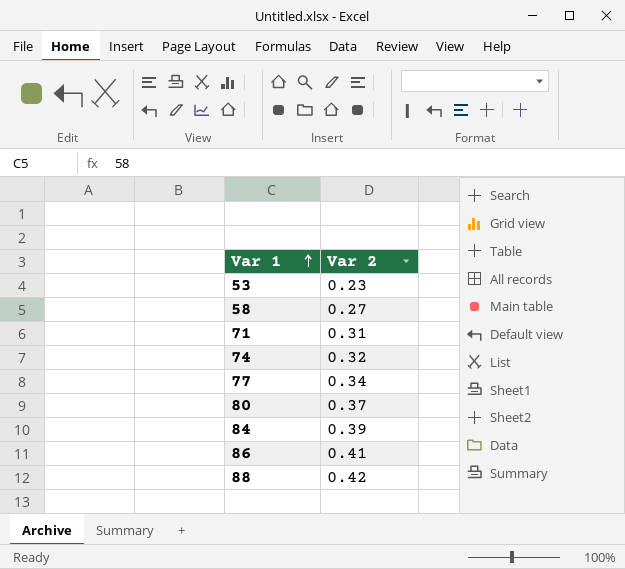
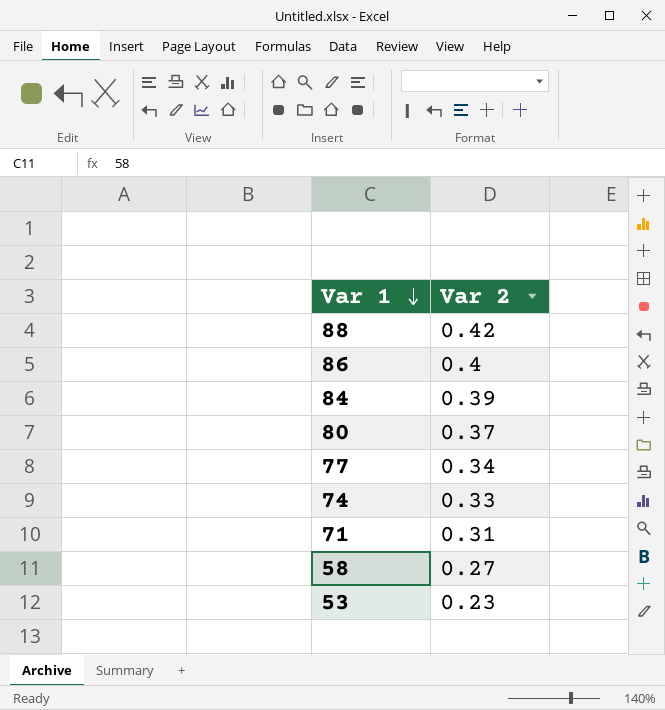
row order: Var 1 ascending -> Var 1 descending
86 | Var 2: 0.41 -> 0.4
74 | Var 2: 0.32 -> 0.33

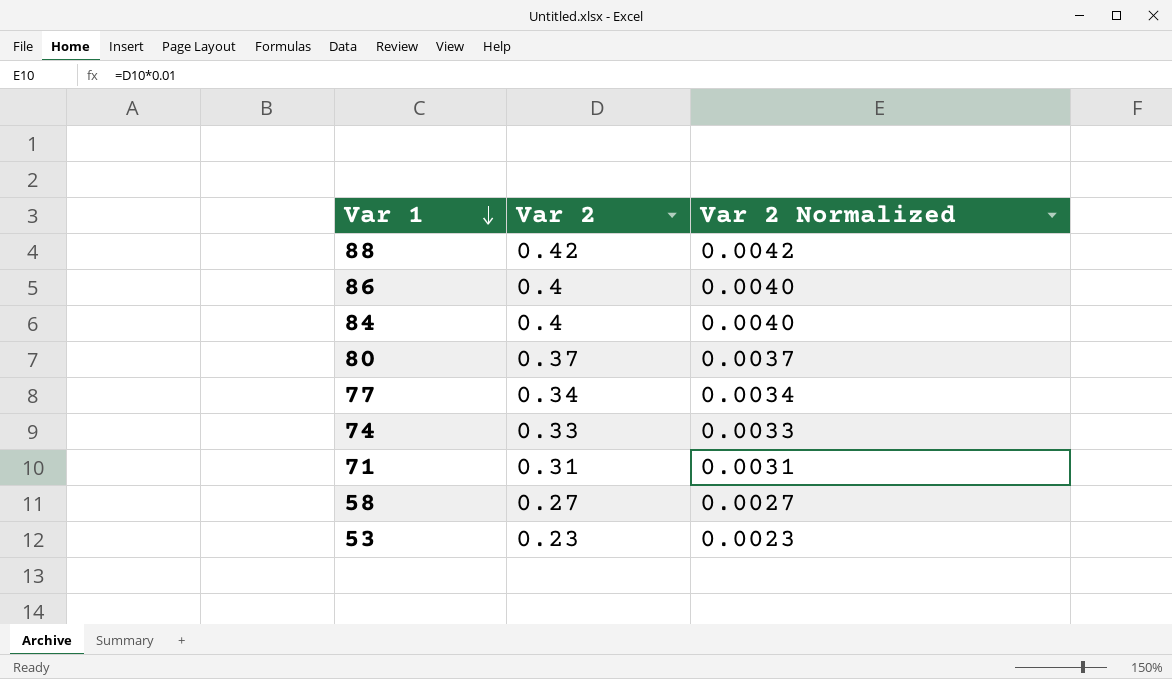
column Var 2 Normalized | formula: none -> [Var 2] * 0.01
84 | Var 2: 0.39 -> 0.4

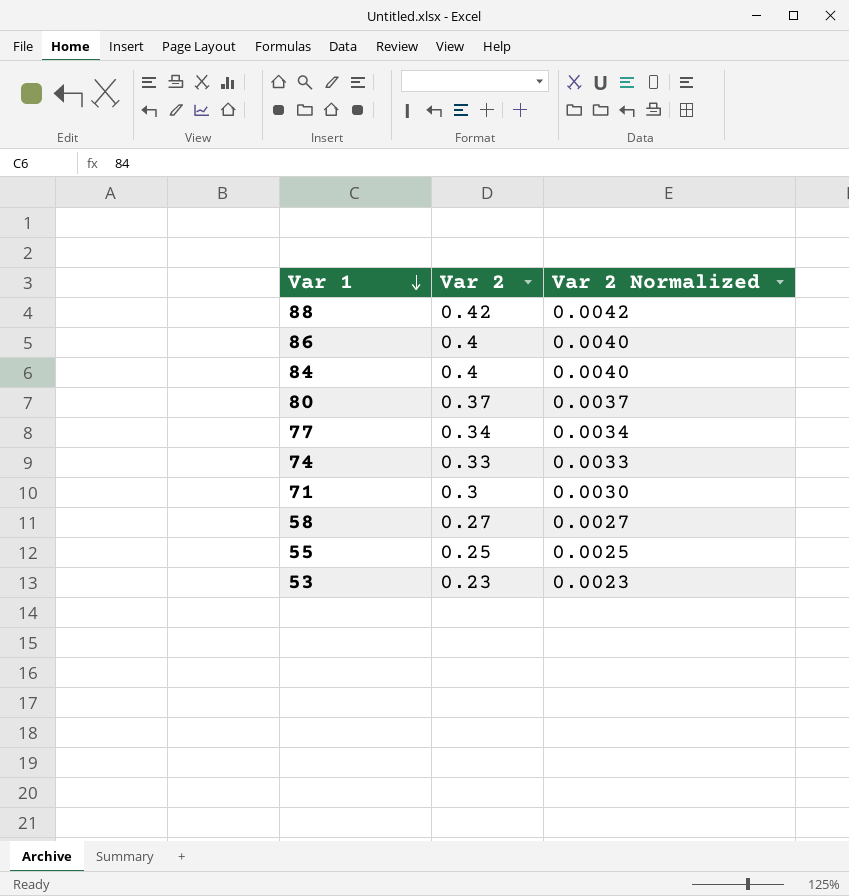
71 | Var 2: 0.31 -> 0.3
71 | Var 2 Normalized: 0.0031 -> 0.0030
row 55: none -> 0.25 | 0.0025

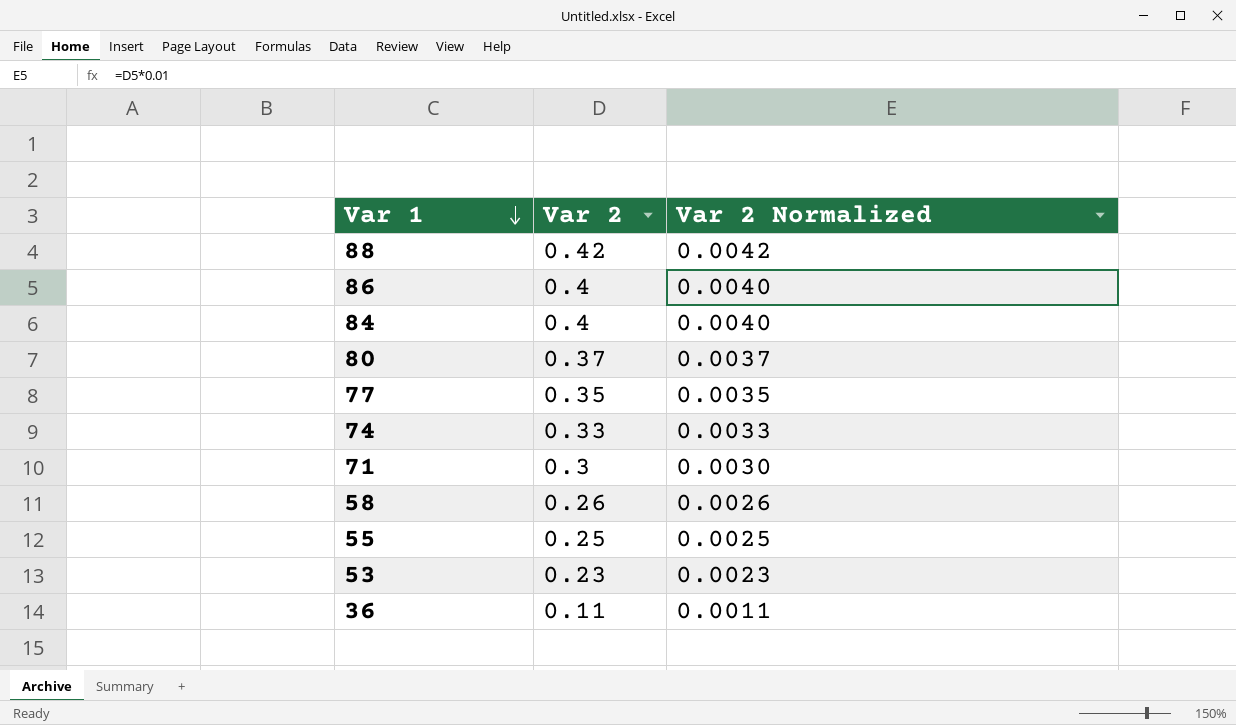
77 | Var 2: 0.34 -> 0.35
77 | Var 2 Normalized: 0.0034 -> 0.0035
58 | Var 2: 0.27 -> 0.26
58 | Var 2 Normalized: 0.0027 -> 0.0026
row 36: none -> 0.11 | 0.0011

